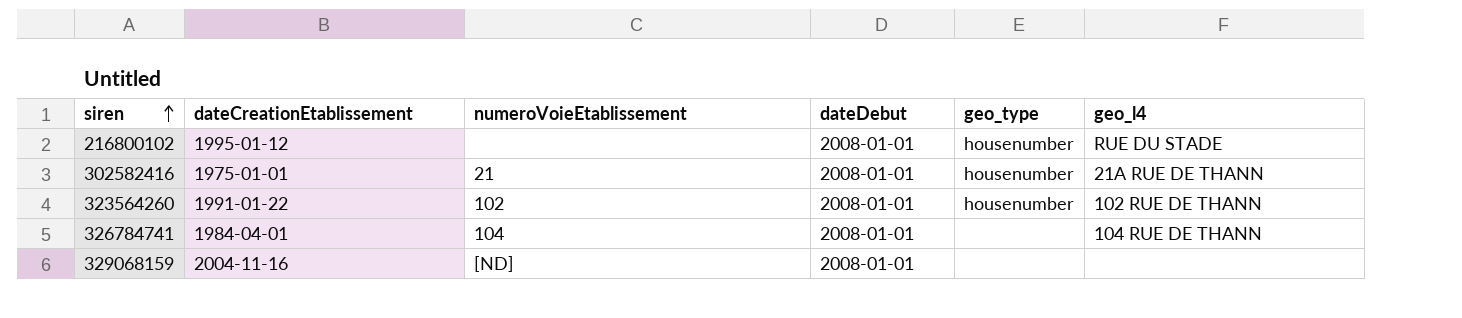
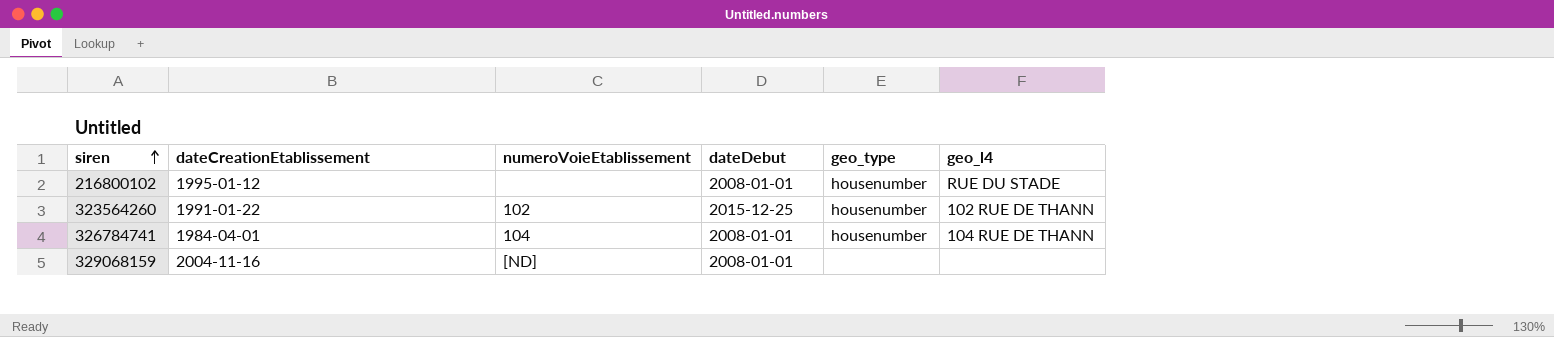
row 302582416: 1975-01-01 | 21 | 2008-01-01 | housenumber | 21A RUE DE THANN -> none
323564260 | dateDebut: 2008-01-01 -> 2015-12-25
326784741 | geo_type: none -> housenumber

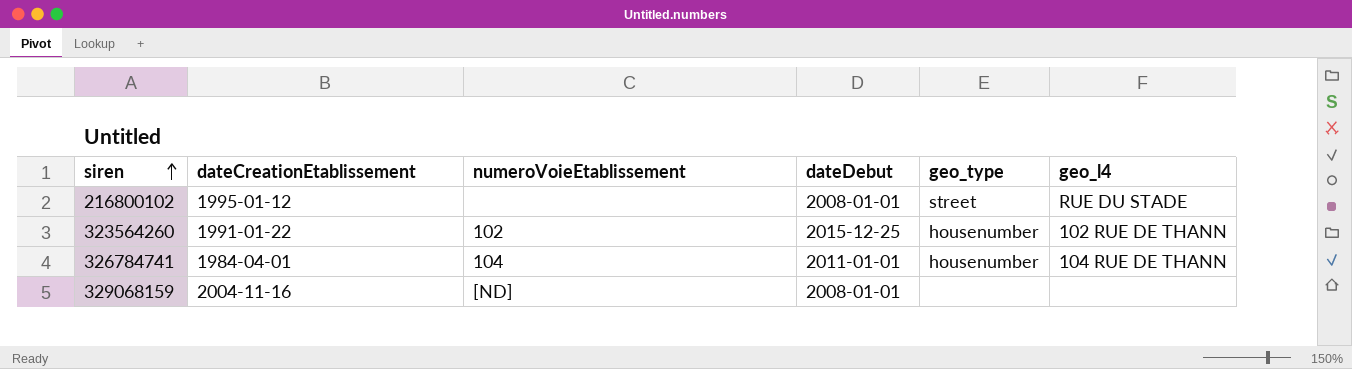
216800102 | geo_type: housenumber -> street
326784741 | dateDebut: 2008-01-01 -> 2011-01-01

